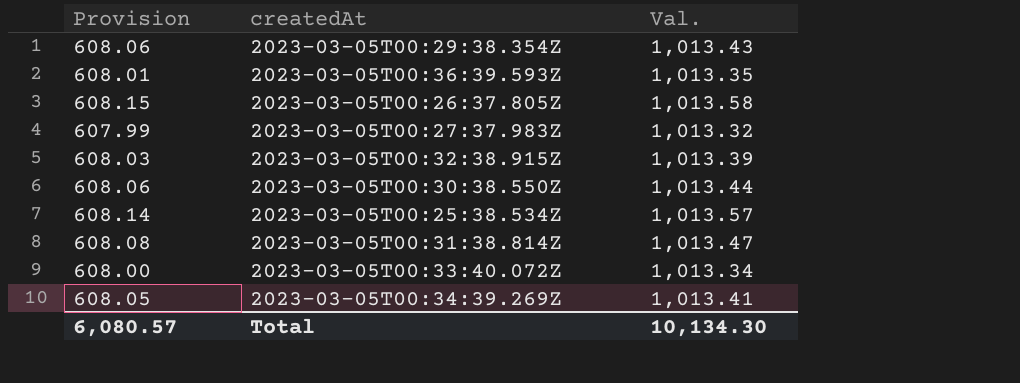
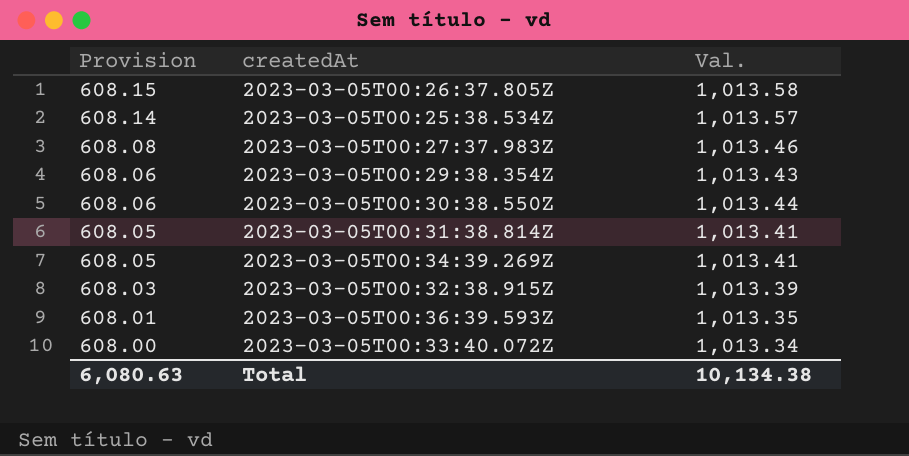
row order: none -> Provision descending
2023-03-05T00:27:37.983Z | Provision: 607.99 -> 608.08
2023-03-05T00:27:37.983Z | Val.: 1,013.32 -> 1,013.46
2023-03-05T00:31:38.814Z | Provision: 608.08 -> 608.05
2023-03-05T00:31:38.814Z | Val.: 1,013.47 -> 1,013.41
Total | Provision: 6,080.57 -> 6,080.63
Total | Val.: 10,134.30 -> 10,134.38

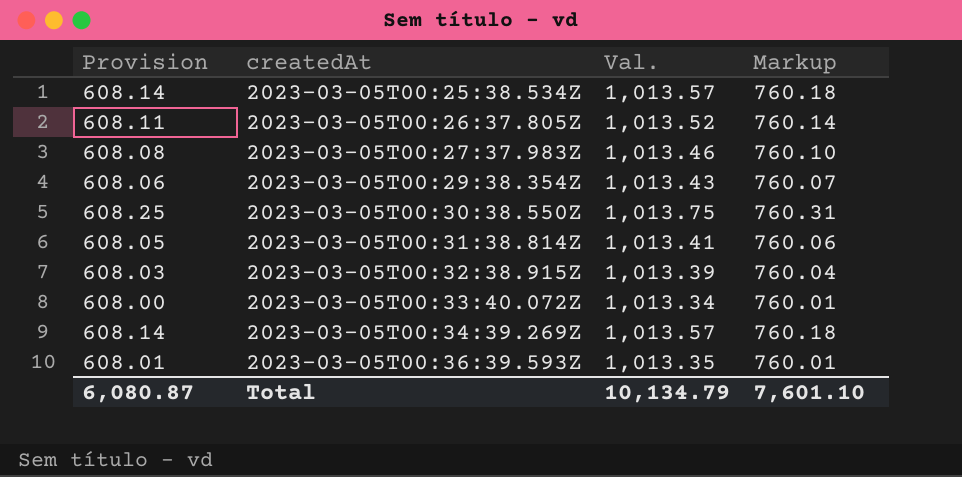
row order: Provision descending -> createdAt ascending
column Markup | formula: none -> [Val.] * 0.75
2023-03-05T00:26:37.805Z | Provision: 608.15 -> 608.11
2023-03-05T00:26:37.805Z | Val.: 1,013.58 -> 1,013.52
2023-03-05T00:30:38.550Z | Provision: 608.06 -> 608.25
2023-03-05T00:30:38.550Z | Val.: 1,013.44 -> 1,013.75
2023-03-05T00:34:39.269Z | Provision: 608.05 -> 608.14
2023-03-05T00:34:39.269Z | Val.: 1,013.41 -> 1,013.57
Total | Provision: 6,080.63 -> 6,080.87
Total | Val.: 10,134.38 -> 10,134.79

